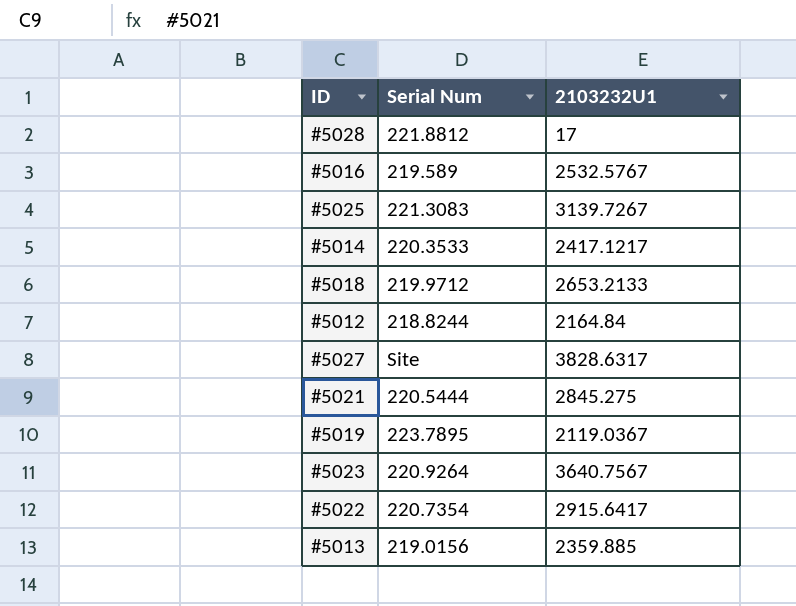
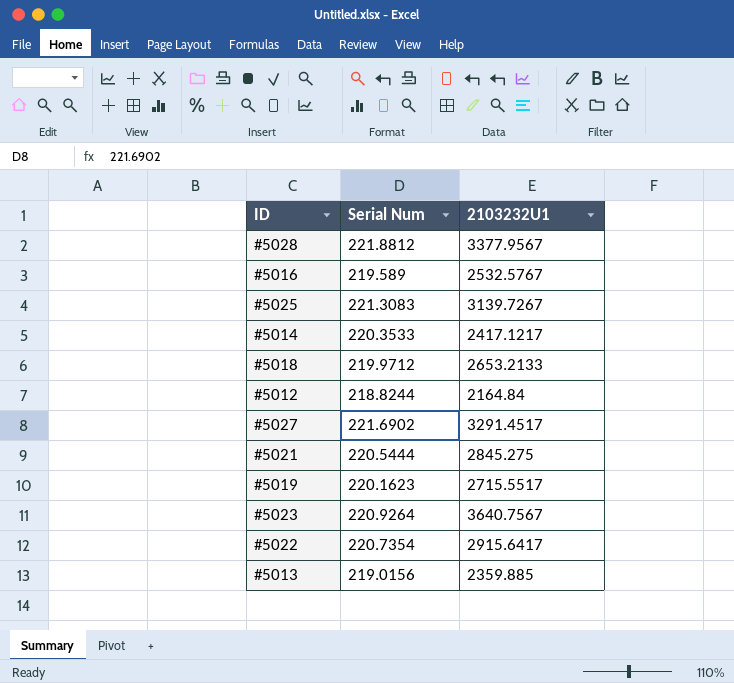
#5028 | 2103232U1: 17 -> 3377.9567
#5027 | Serial Num: Site -> 221.6902
#5027 | 2103232U1: 3828.6317 -> 3291.4517
#5019 | Serial Num: 223.7895 -> 220.1623
#5019 | 2103232U1: 2119.0367 -> 2715.5517

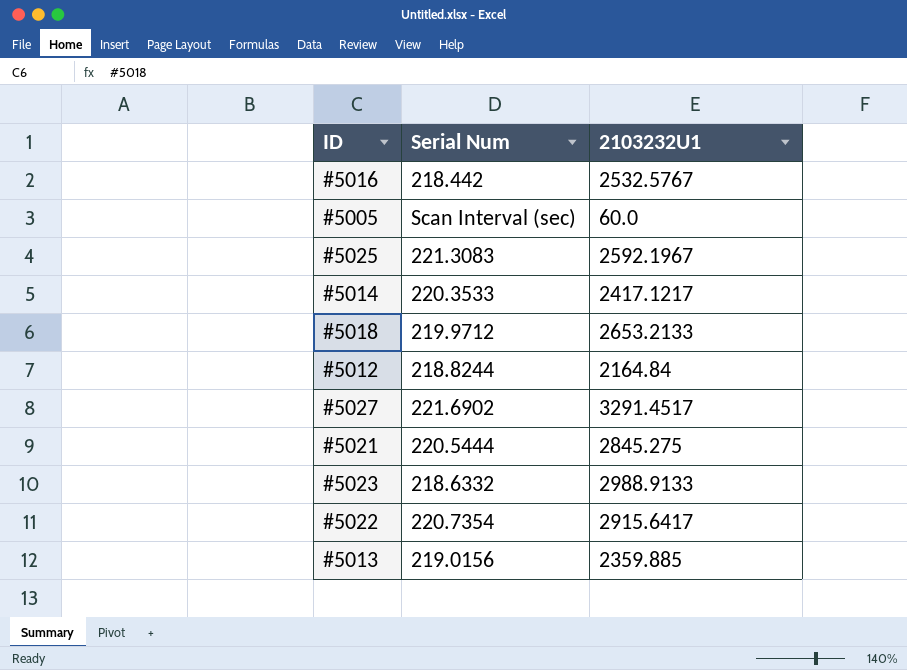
row #5028: 221.8812 | 3377.9567 -> none
row #5019: 220.1623 | 2715.5517 -> none
#5016 | Serial Num: 219.589 -> 218.442
row #5005: none -> Scan Interval (sec) | 60.0
#5025 | 2103232U1: 3139.7267 -> 2592.1967
#5023 | Serial Num: 220.9264 -> 218.6332
#5023 | 2103232U1: 3640.7567 -> 2988.9133

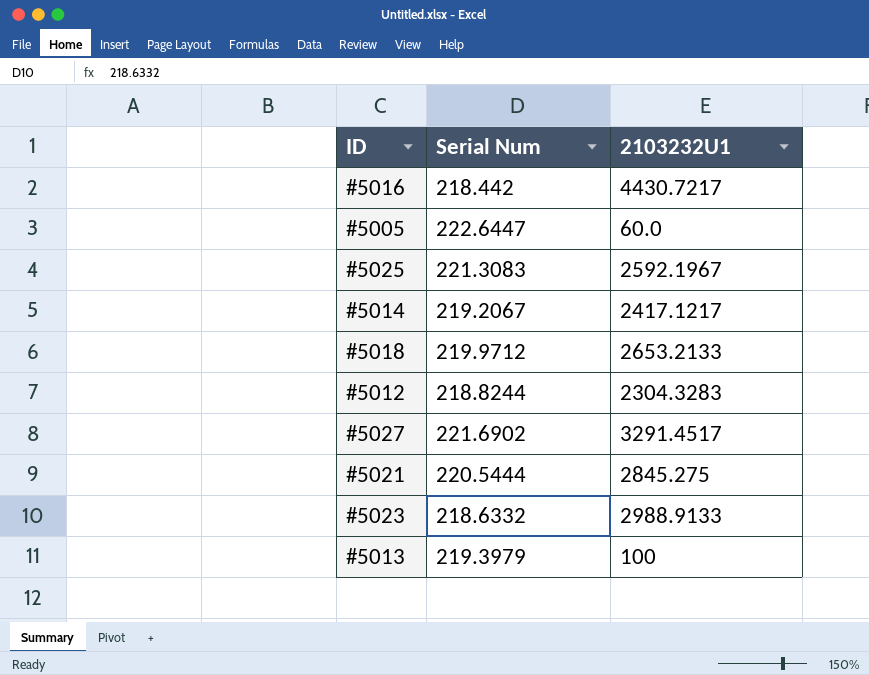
row #5022: 220.7354 | 2915.6417 -> none
#5016 | 2103232U1: 2532.5767 -> 4430.7217
#5005 | Serial Num: Scan Interval (sec) -> 222.6447
#5014 | Serial Num: 220.3533 -> 219.2067
#5012 | 2103232U1: 2164.84 -> 2304.3283
#5013 | Serial Num: 219.0156 -> 219.3979
#5013 | 2103232U1: 2359.885 -> 100

